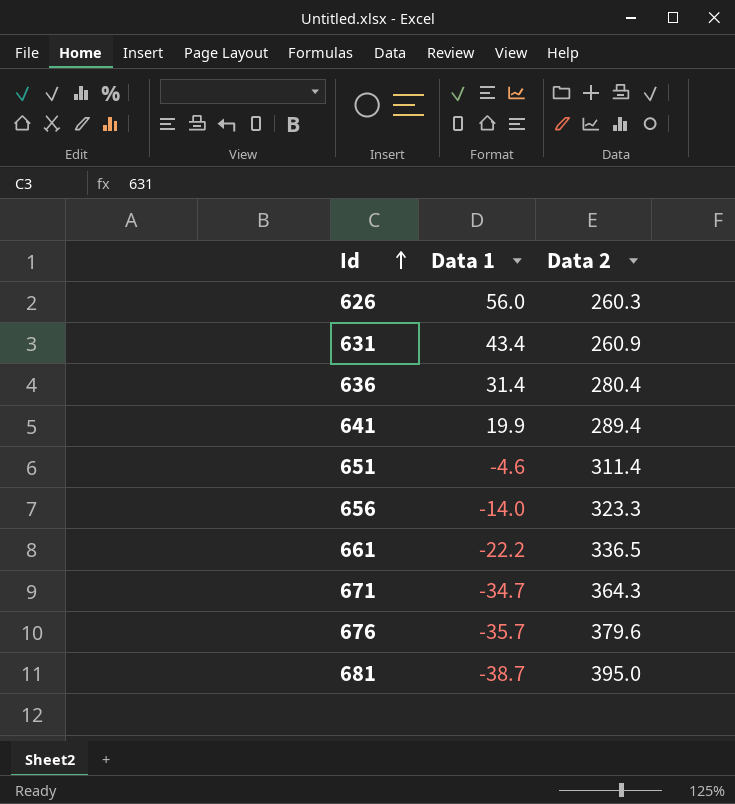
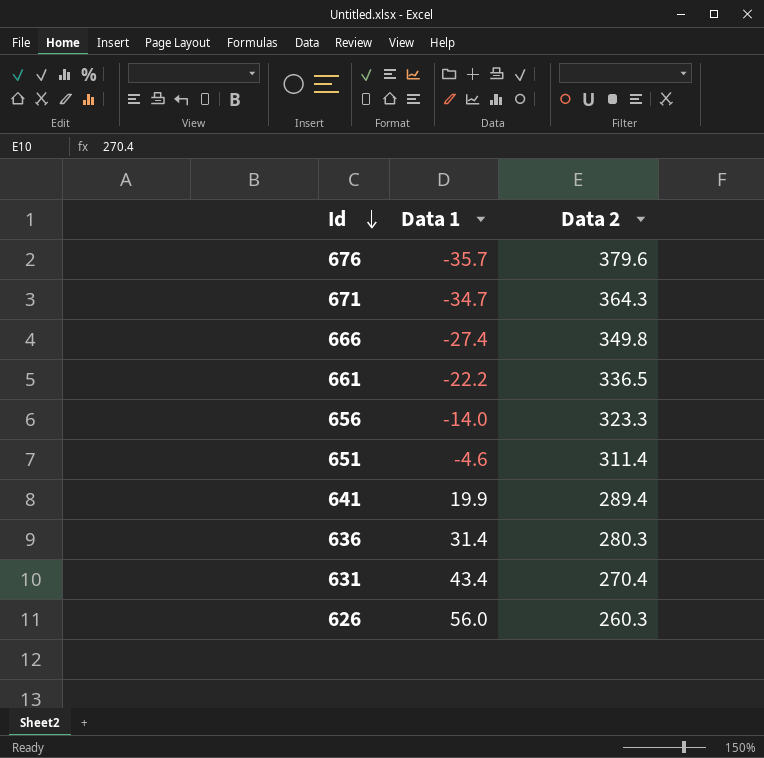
row order: Id ascending -> Id descending
row 681: -38.7 | 395.0 -> none
row 666: none -> -27.4 | 349.8
636 | Data 2: 280.4 -> 280.3
631 | Data 2: 260.9 -> 270.4

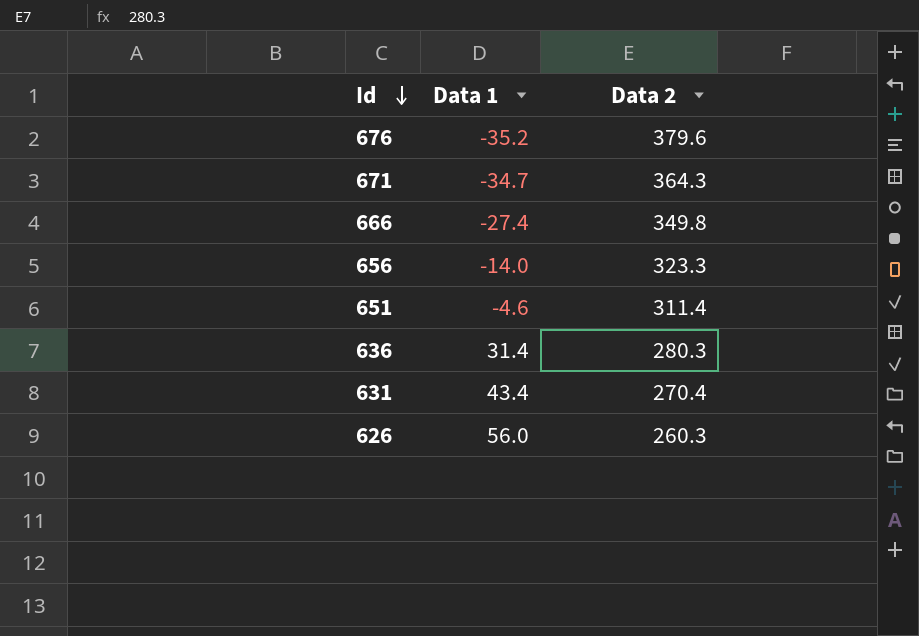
row 661: -22.2 | 336.5 -> none
row 641: 19.9 | 289.4 -> none
676 | Data 1: -35.7 -> -35.2

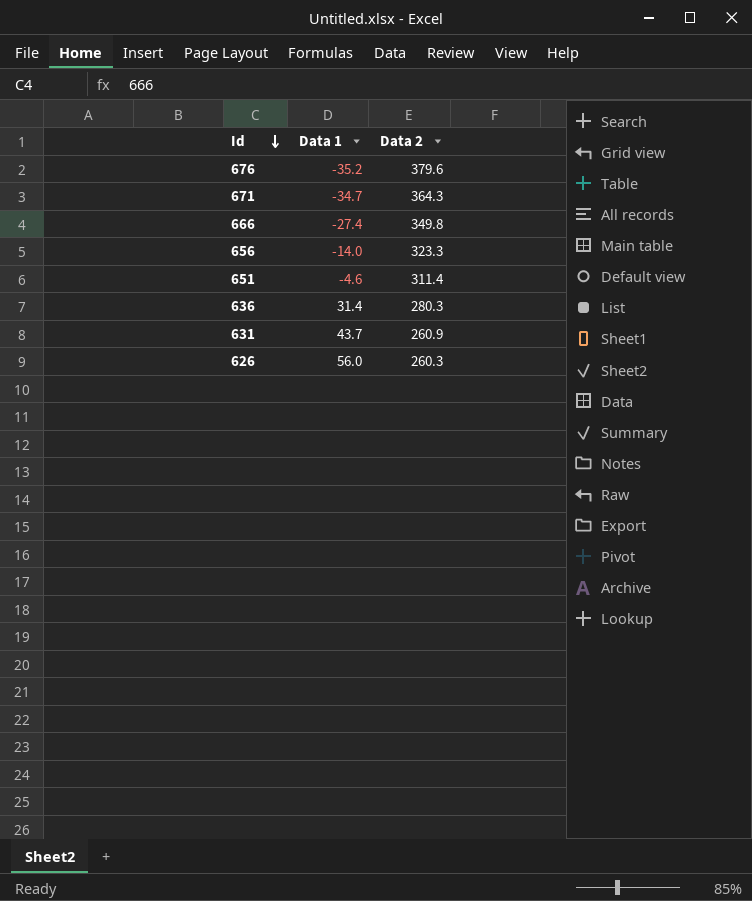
631 | Data 1: 43.4 -> 43.7
631 | Data 2: 270.4 -> 260.9

